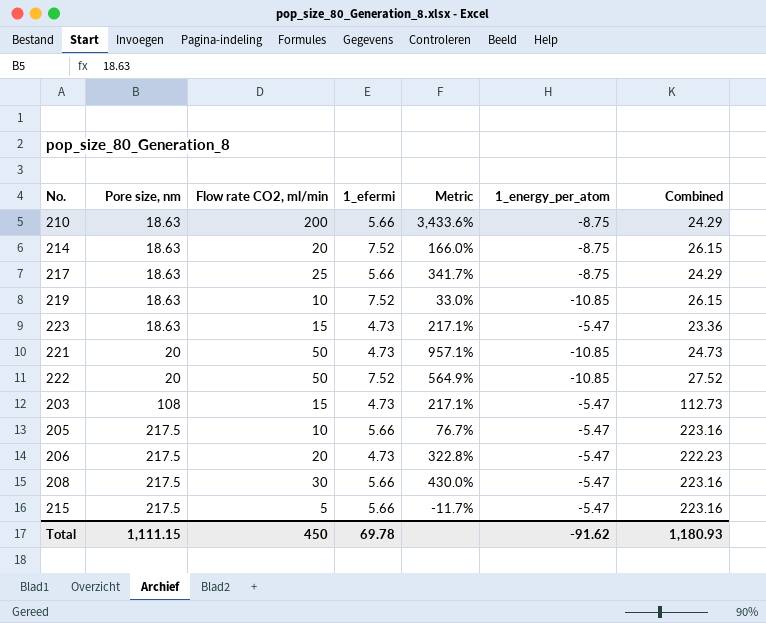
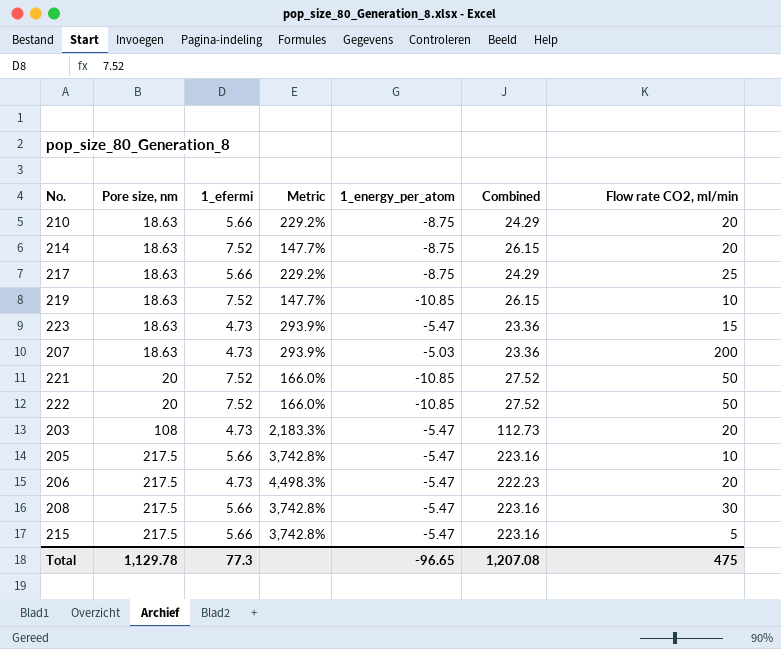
column Metric | formula: ([Flow rate CO2, ml/min] - [1_efermi]) / [1_efermi] -> ([Pore size, nm] - [1_efermi]) / [1_efermi]
column Flow rate CO2, ml/min | position: 3 -> 7
210 | Flow rate CO2, ml/min: 200 -> 20
row 207: none -> 18.63 | 4.73 | 293.9% | -5.03 | 23.36 | 200
221 | 1_efermi: 4.73 -> 7.52
221 | Combined: 24.73 -> 27.52
203 | Flow rate CO2, ml/min: 15 -> 20
Total | Pore size, nm: 1,111.15 -> 1,129.78
Total | 1_efermi: 69.78 -> 77.3
Total | 1_energy_per_atom: -91.62 -> -96.65
Total | Combined: 1,180.93 -> 1,207.08
Total | Flow rate CO2, ml/min: 450 -> 475

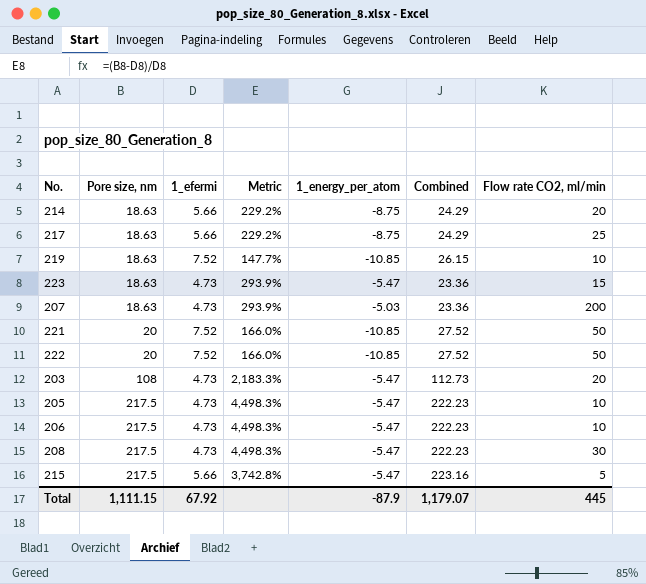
row 210: 18.63 | 5.66 | 229.2% | -8.75 | 24.29 | 20 -> none
214 | 1_efermi: 7.52 -> 5.66
214 | Metric: 147.7% -> 229.2%
214 | Combined: 26.15 -> 24.29
205 | 1_efermi: 5.66 -> 4.73
205 | Metric: 3,742.8% -> 4,498.3%
205 | Combined: 223.16 -> 222.23
206 | Flow rate CO2, ml/min: 20 -> 10
208 | 1_efermi: 5.66 -> 4.73
208 | Metric: 3,742.8% -> 4,498.3%
208 | Combined: 223.16 -> 222.23
Total | Pore size, nm: 1,129.78 -> 1,111.15
Total | 1_efermi: 77.3 -> 67.92
Total | 1_energy_per_atom: -96.65 -> -87.9
Total | Combined: 1,207.08 -> 1,179.07
Total | Flow rate CO2, ml/min: 475 -> 445

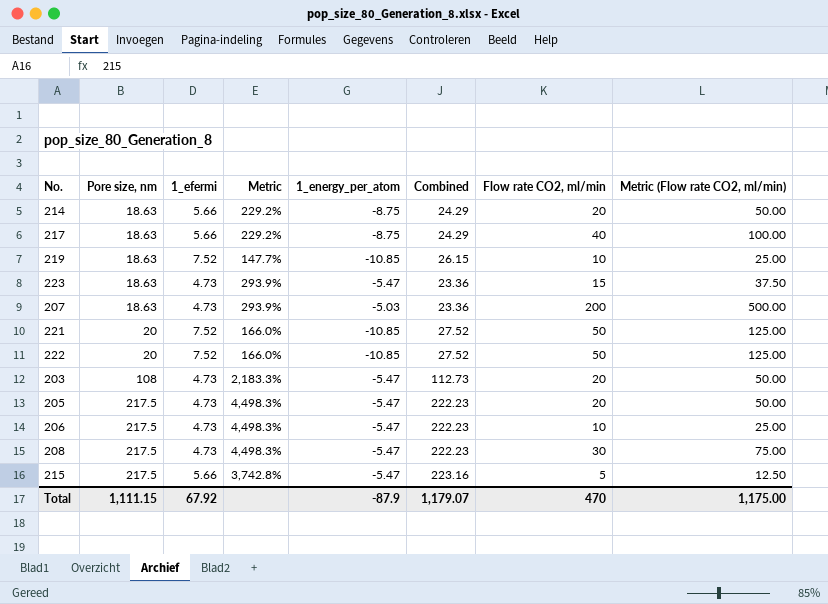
column Metric (Flow rate CO2, ml/min) | formula: none -> [Flow rate CO2, ml/min] * 2.5
217 | Flow rate CO2, ml/min: 25 -> 40
205 | Flow rate CO2, ml/min: 10 -> 20
Total | Flow rate CO2, ml/min: 445 -> 470

